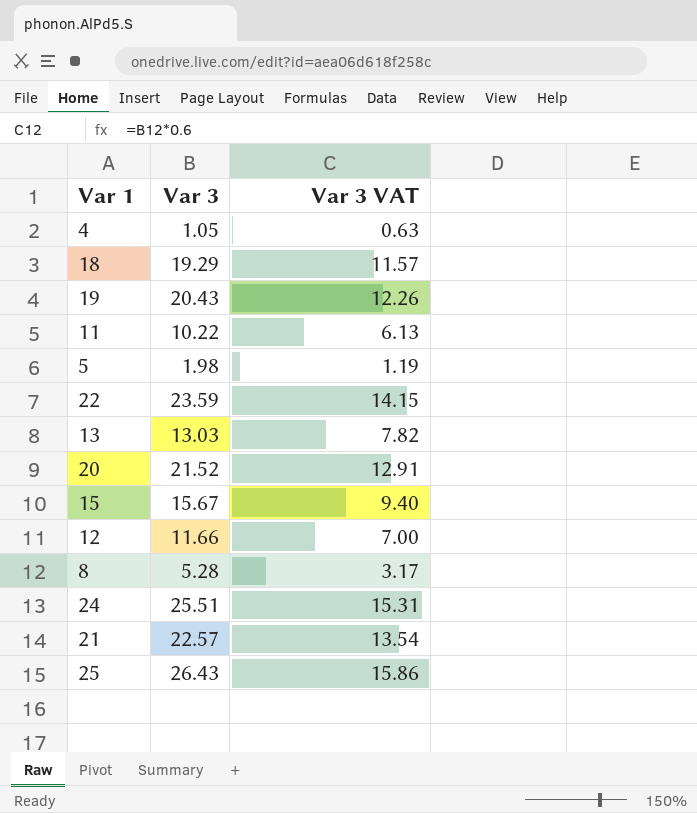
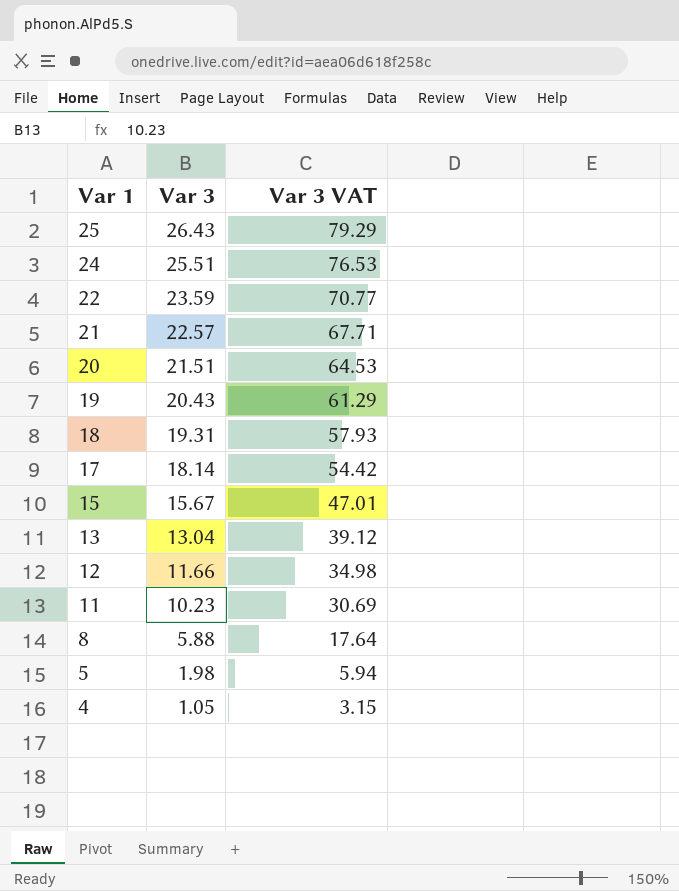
row order: none -> Var 1 descending
column Var 3 VAT | formula: [Var 3] * 0.6 -> [Var 3] * 3
20 | Var 3: 21.52 -> 21.51
18 | Var 3: 19.29 -> 19.31
row 17: none -> 18.14 | 54.42
13 | Var 3: 13.03 -> 13.04
11 | Var 3: 10.22 -> 10.23
8 | Var 3: 5.28 -> 5.88

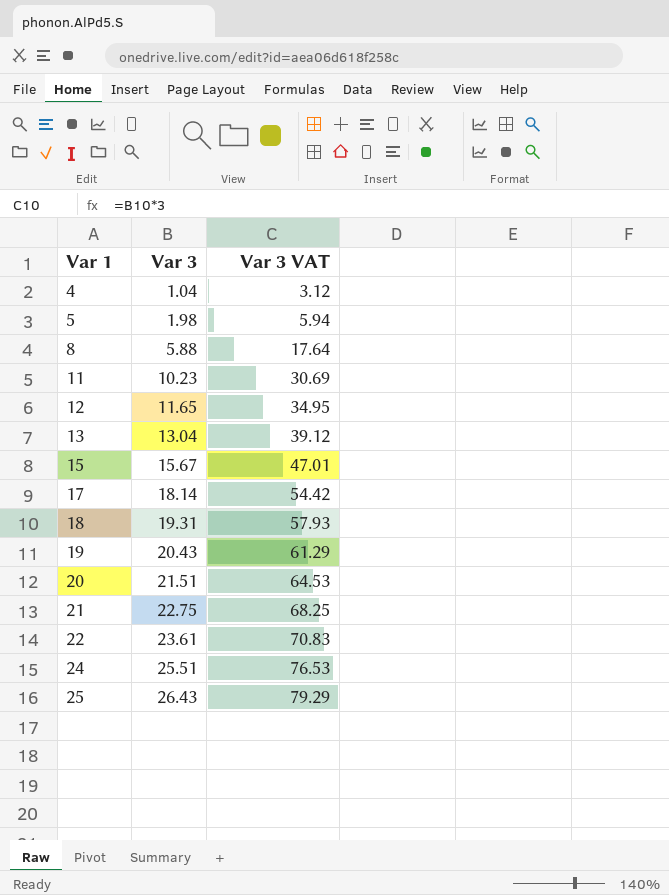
row order: Var 1 descending -> Var 1 ascending
4 | Var 3: 1.05 -> 1.04
4 | Var 3 VAT: 3.15 -> 3.12
12 | Var 3: 11.66 -> 11.65
12 | Var 3 VAT: 34.98 -> 34.95
21 | Var 3: 22.57 -> 22.75
21 | Var 3 VAT: 67.71 -> 68.25
22 | Var 3: 23.59 -> 23.61
22 | Var 3 VAT: 70.77 -> 70.83

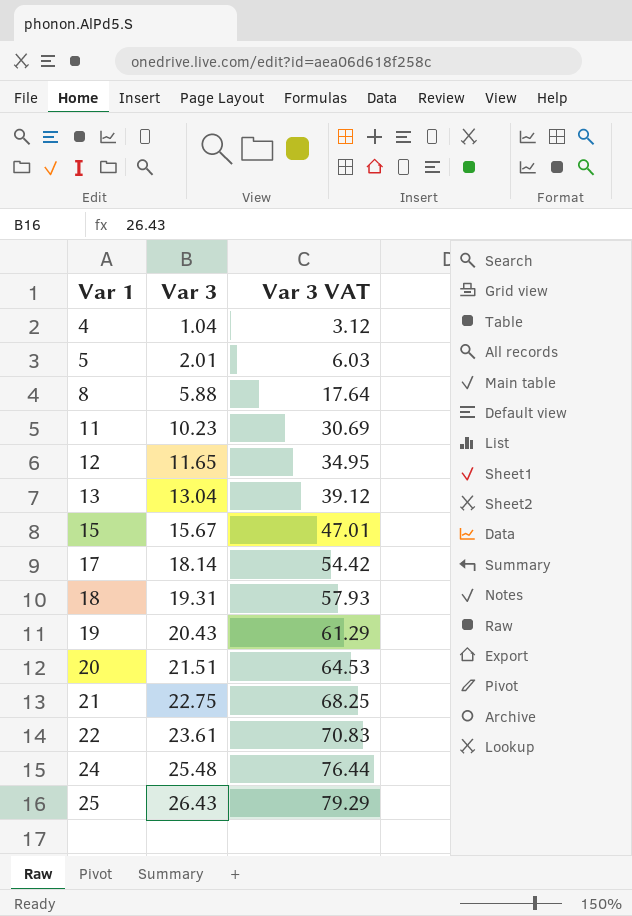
5 | Var 3: 1.98 -> 2.01
5 | Var 3 VAT: 5.94 -> 6.03
24 | Var 3: 25.51 -> 25.48
24 | Var 3 VAT: 76.53 -> 76.44

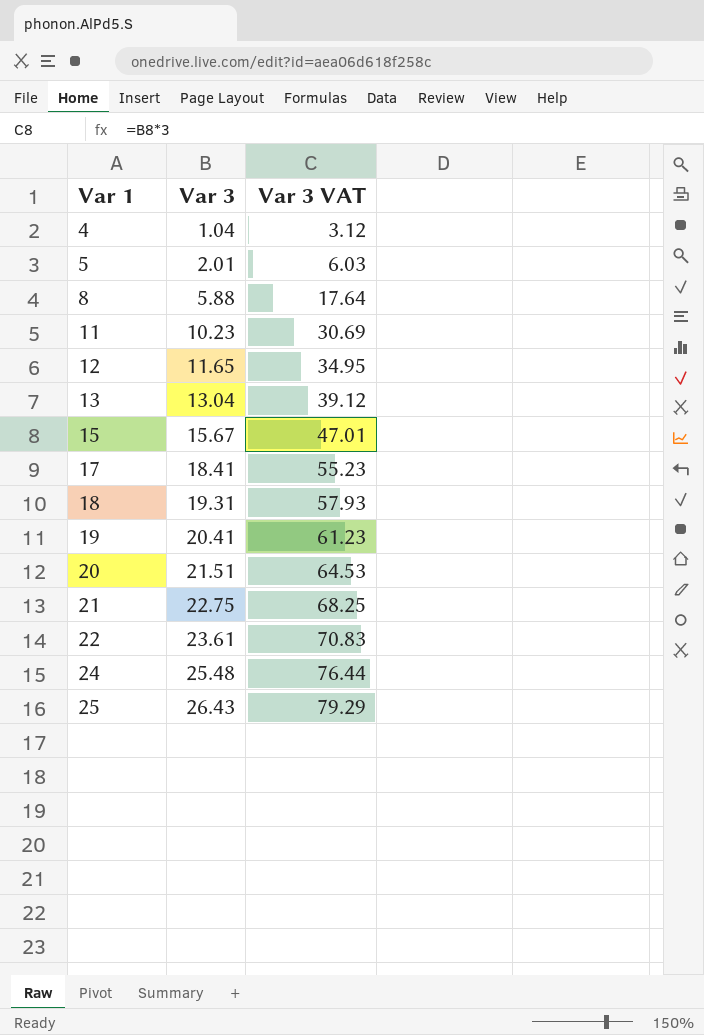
17 | Var 3: 18.14 -> 18.41
17 | Var 3 VAT: 54.42 -> 55.23
19 | Var 3: 20.43 -> 20.41
19 | Var 3 VAT: 61.29 -> 61.23

